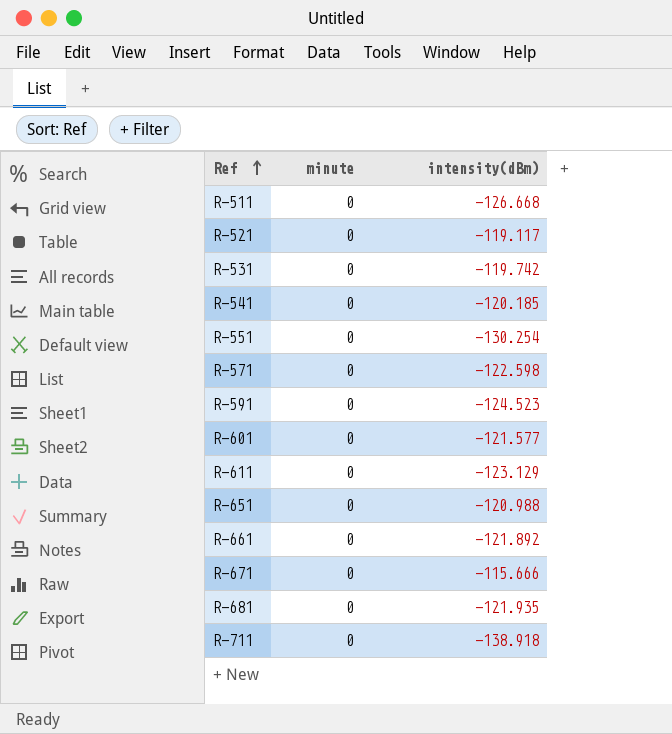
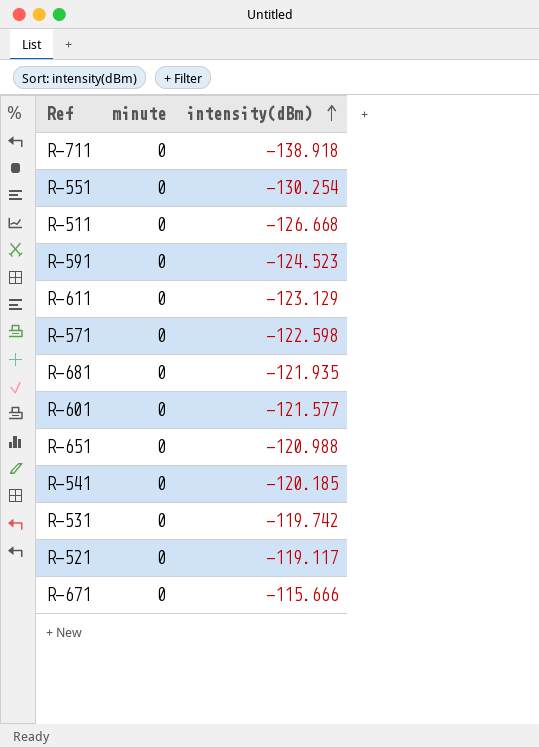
row order: Ref ascending -> intensity(dBm) ascending
row R-661: 0 | -121.892 -> none

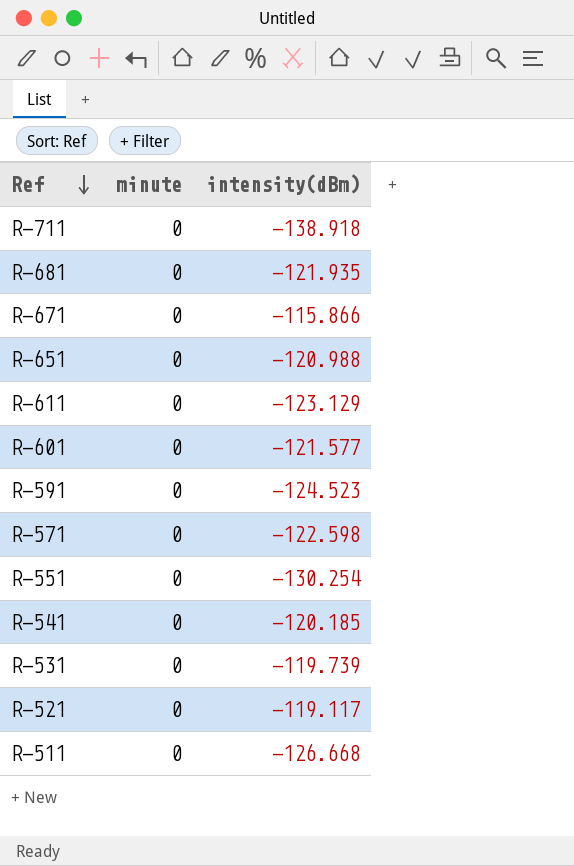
row order: intensity(dBm) ascending -> Ref descending
R-671 | intensity(dBm): -115.666 -> -115.866
R-531 | intensity(dBm): -119.742 -> -119.739

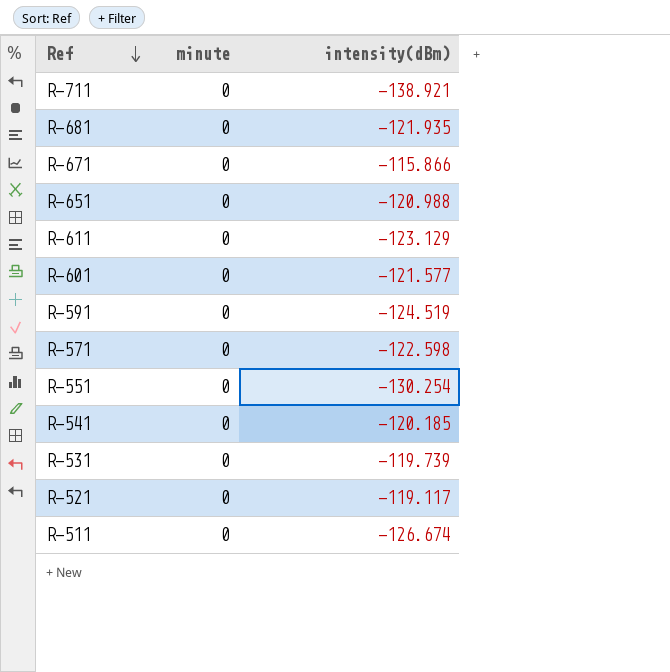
R-711 | intensity(dBm): -138.918 -> -138.921
R-591 | intensity(dBm): -124.523 -> -124.519
R-511 | intensity(dBm): -126.668 -> -126.674

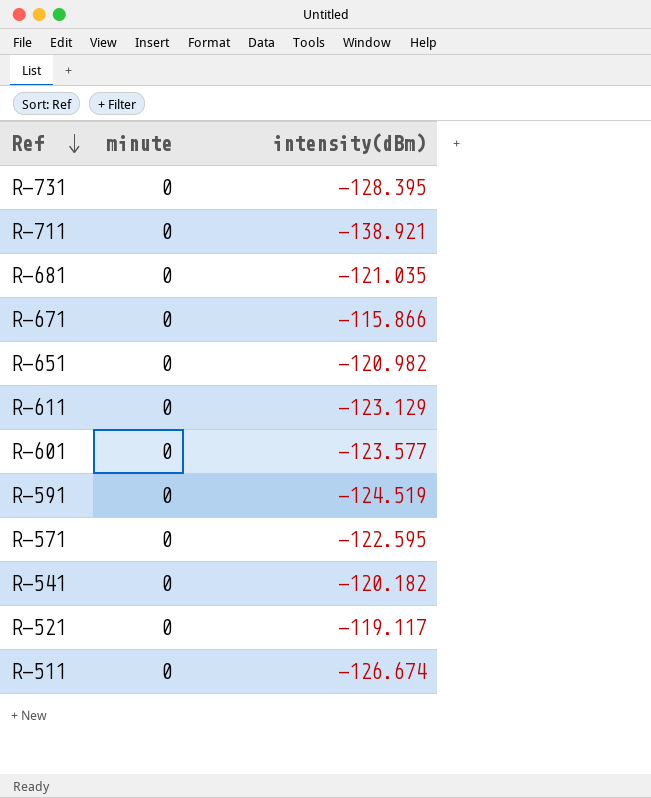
row R-551: 0 | -130.254 -> none
row R-531: 0 | -119.739 -> none
row R-731: none -> 0 | -128.395
R-681 | intensity(dBm): -121.935 -> -121.035
R-651 | intensity(dBm): -120.988 -> -120.982
R-601 | intensity(dBm): -121.577 -> -123.577
R-571 | intensity(dBm): -122.598 -> -122.595
R-541 | intensity(dBm): -120.185 -> -120.182

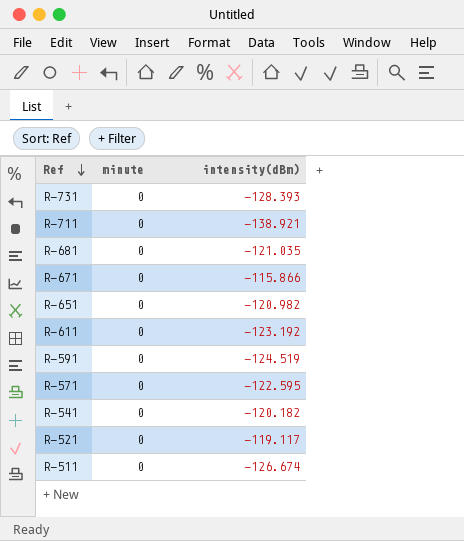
row R-601: 0 | -123.577 -> none
R-731 | intensity(dBm): -128.395 -> -128.393
R-611 | intensity(dBm): -123.129 -> -123.192

